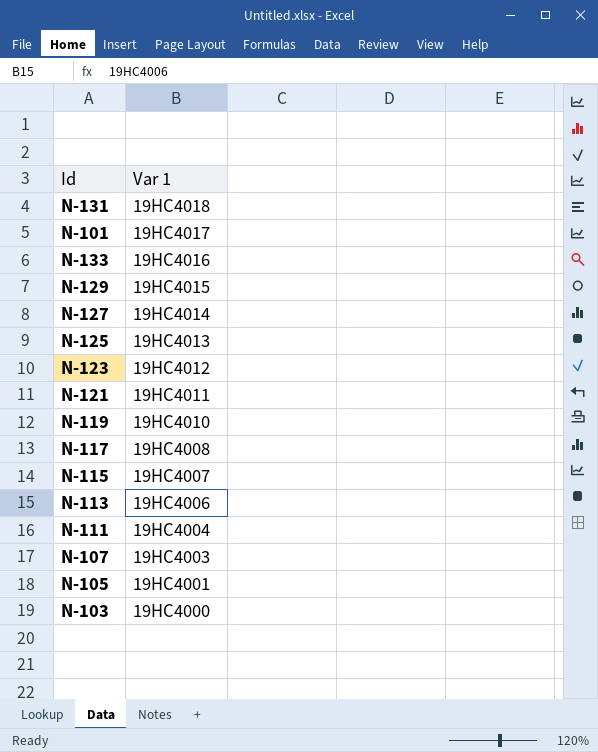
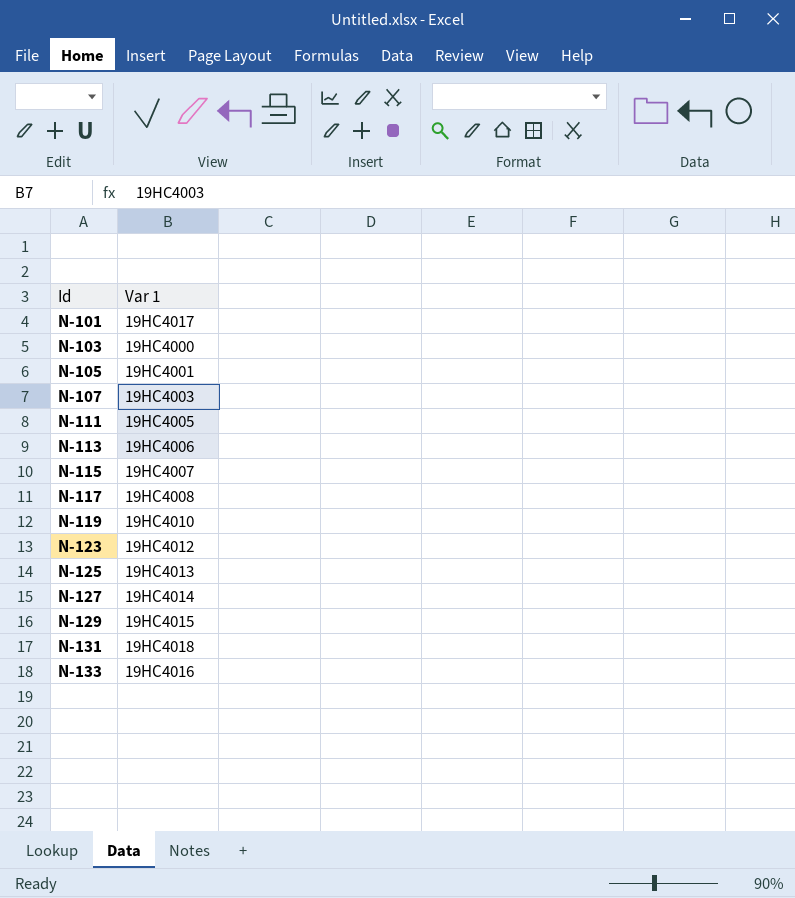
row order: Var 1 descending -> Id ascending
row N-121: 19HC4011 -> none
N-111 | Var 1: 19HC4004 -> 19HC4005

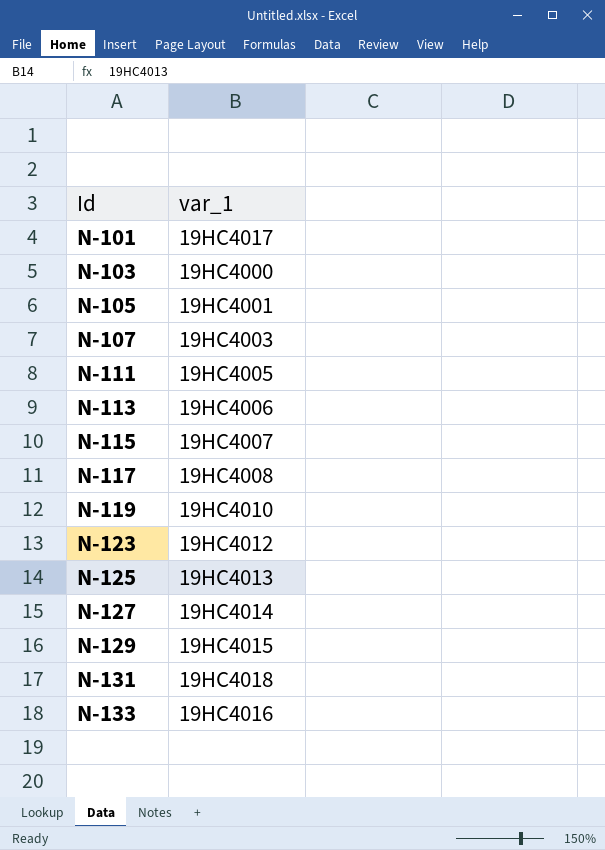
column name: Var 1 -> var_1

